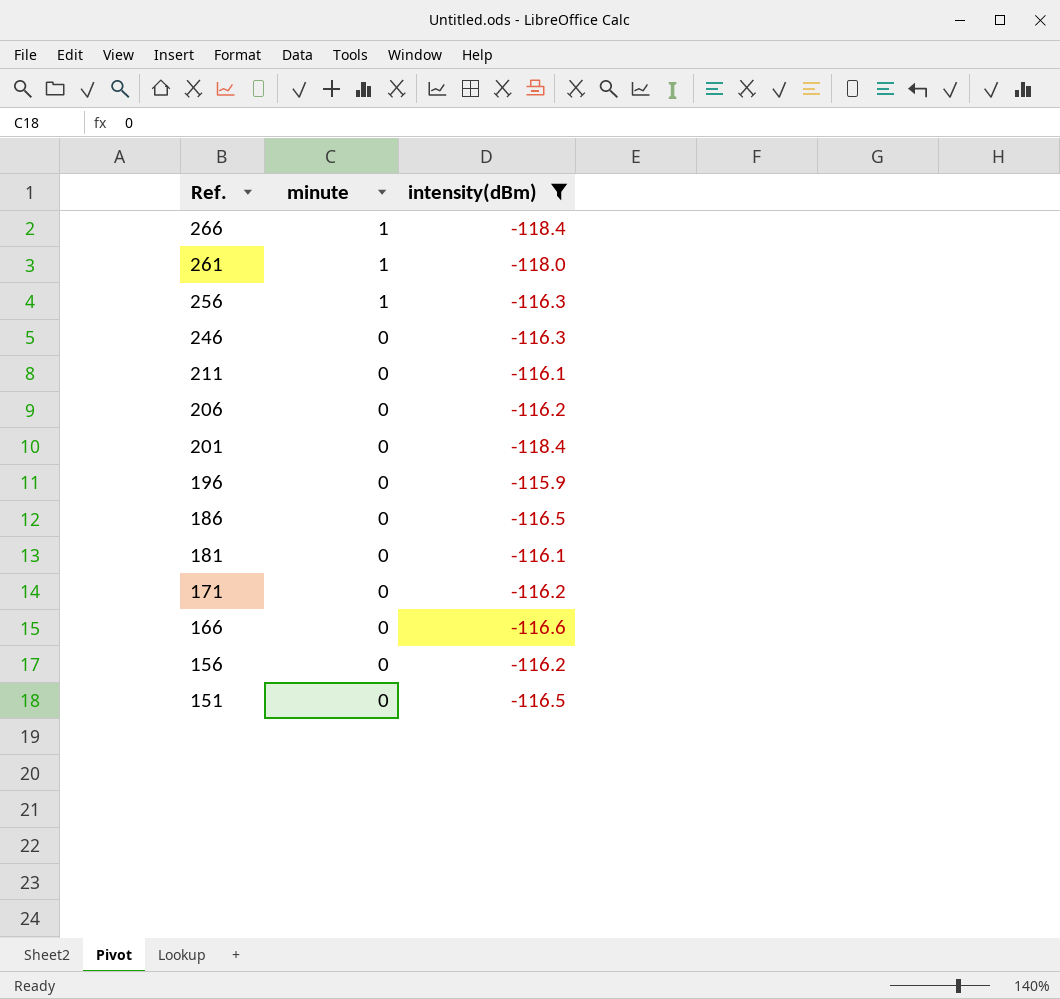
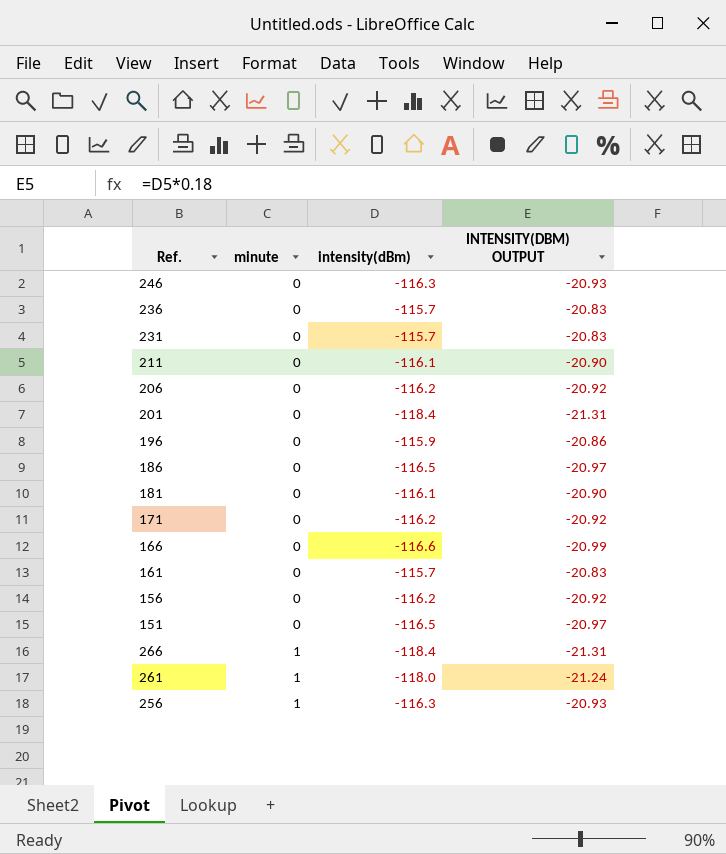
filter: intensity(dBm) != -115.7 -> none
row order: Ref. descending -> minute ascending
column INTENSITY(DBM) OUTPUT | formula: none -> [intensity(dBm)] * 0.18

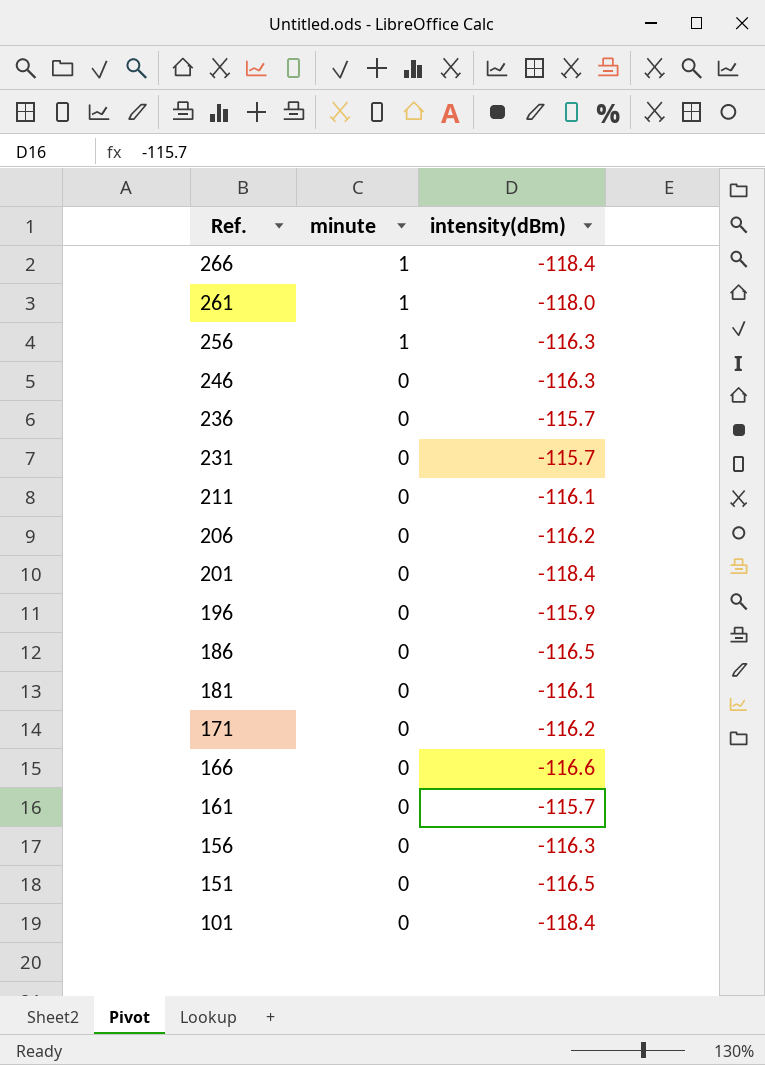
row order: minute ascending -> Ref. descending
column INTENSITY(DBM) OUTPUT | formula: [intensity(dBm)] * 0.18 -> none
156 | intensity(dBm): -116.2 -> -116.3
row 101: none -> 0 | -118.4

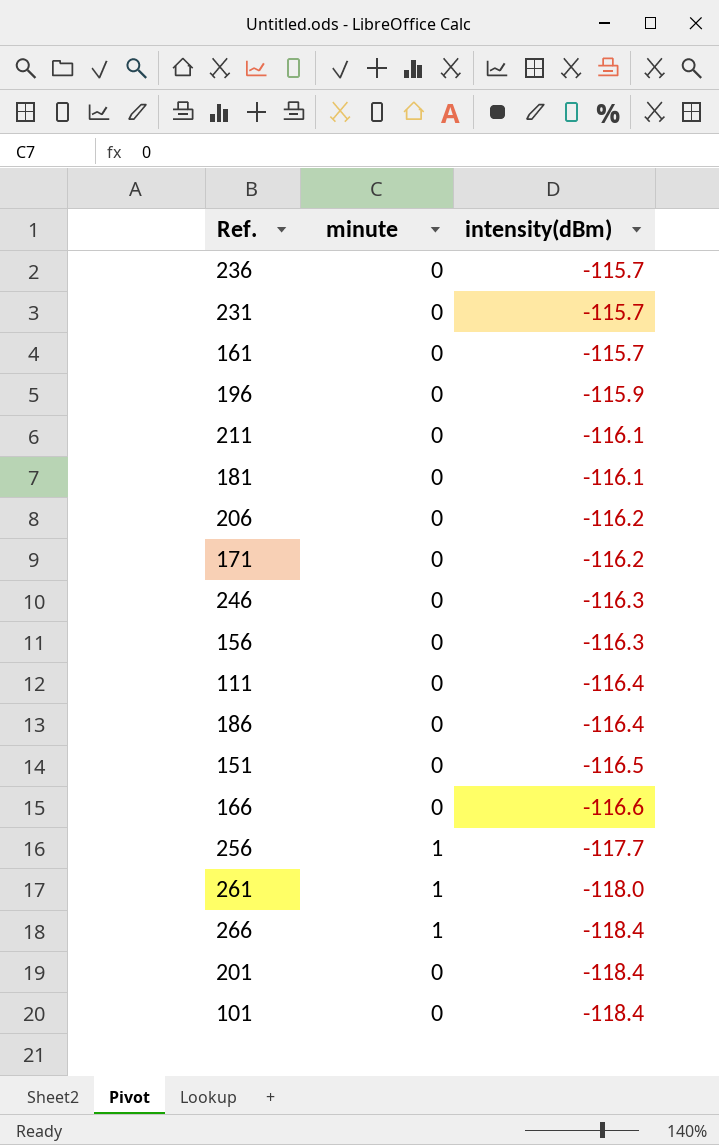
row order: Ref. descending -> intensity(dBm) descending
row 111: none -> 0 | -116.4
186 | intensity(dBm): -116.5 -> -116.4
256 | intensity(dBm): -116.3 -> -117.7

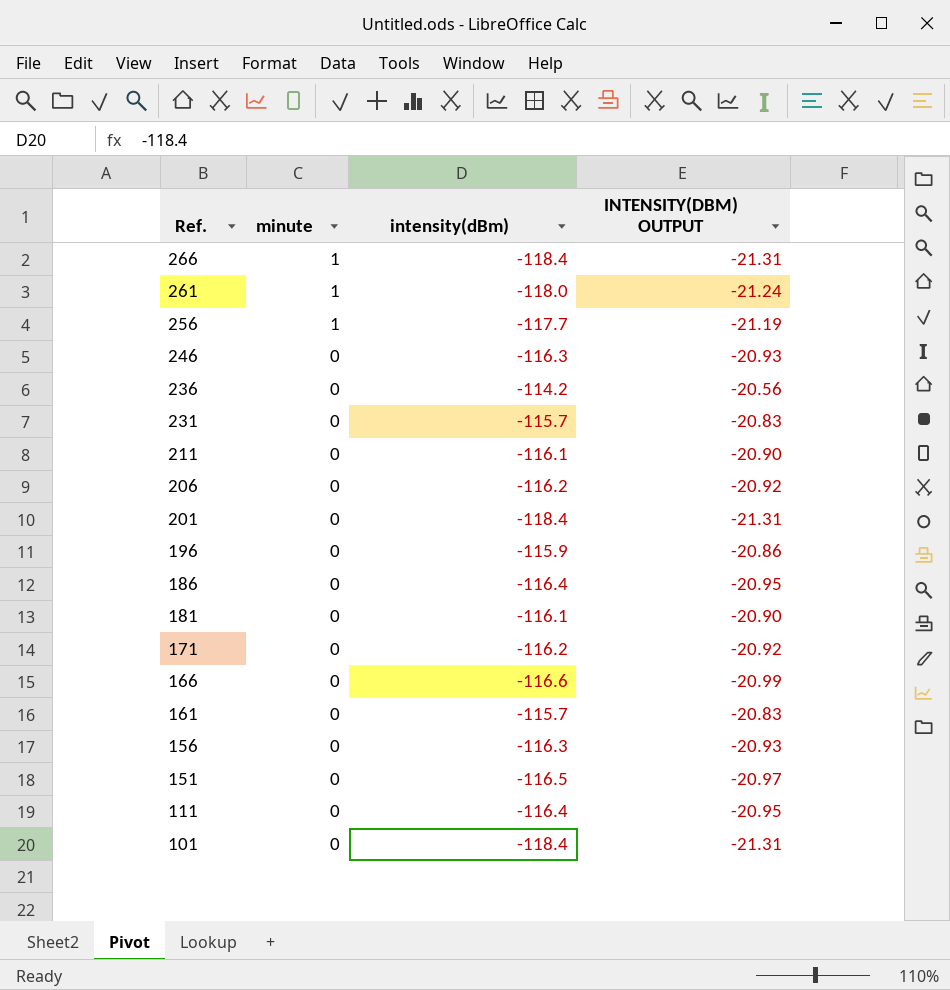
row order: intensity(dBm) descending -> Ref. descending
column INTENSITY(DBM) OUTPUT | formula: none -> [intensity(dBm)] * 0.18
236 | intensity(dBm): -115.7 -> -114.2

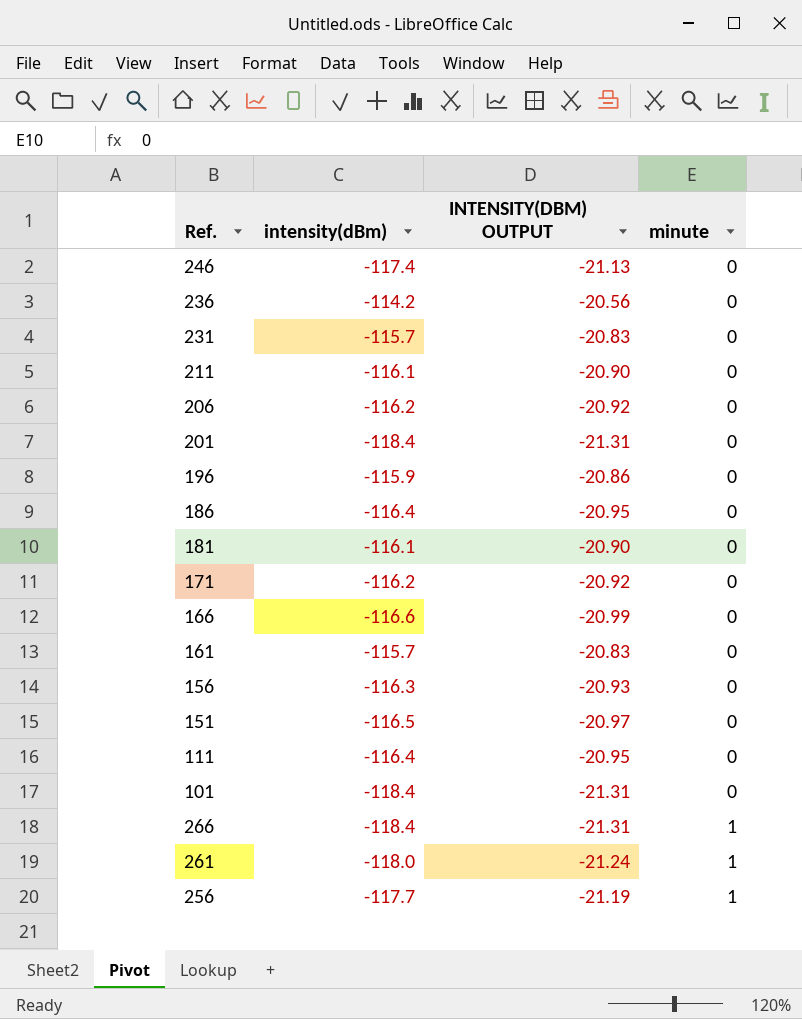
row order: Ref. descending -> minute ascending
column minute | position: 2 -> 4
246 | intensity(dBm): -116.3 -> -117.4
246 | INTENSITY(DBM) OUTPUT: -20.93 -> -21.13

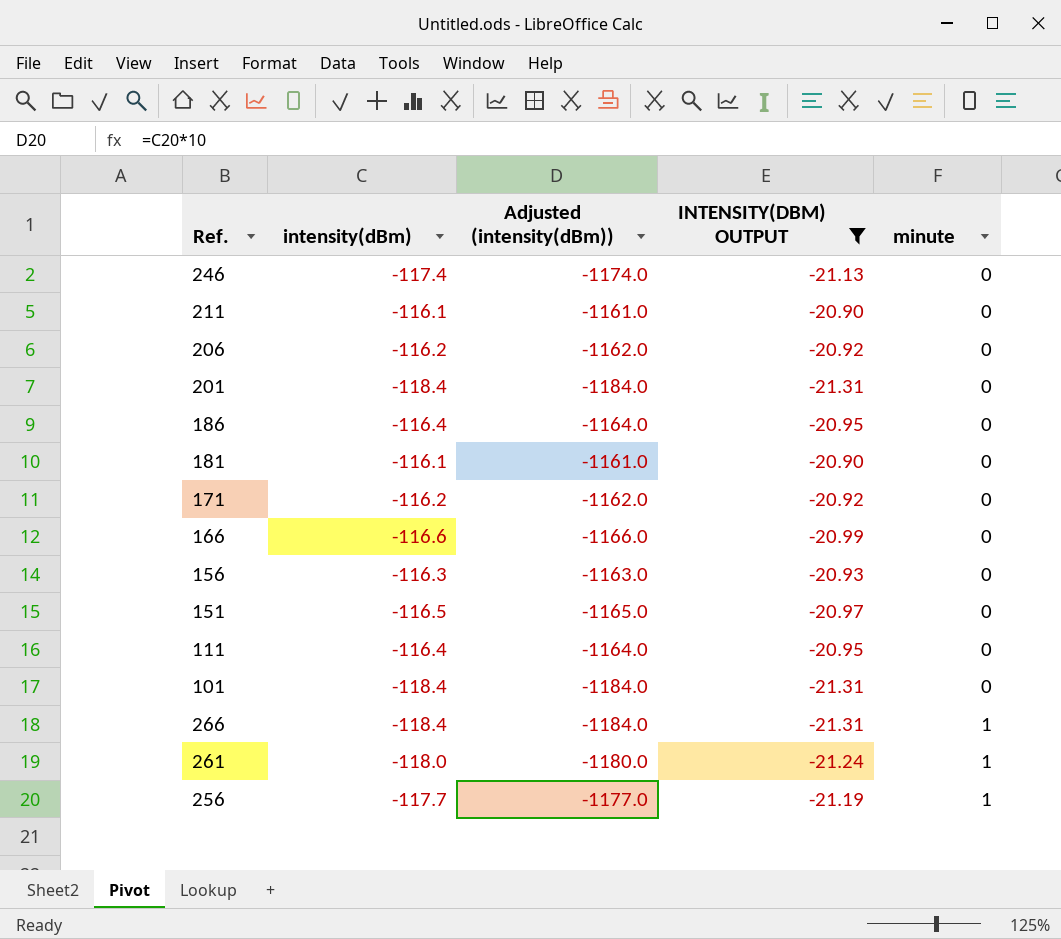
filter: none -> INTENSITY(DBM) OUTPUT <= -20.90
column Adjusted (intensity(dBm)) | formula: none -> [intensity(dBm)] * 10

